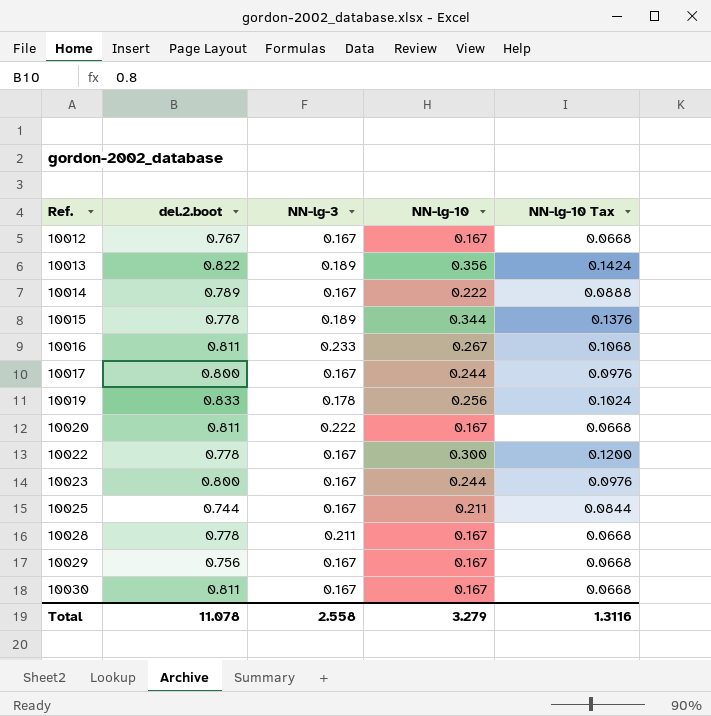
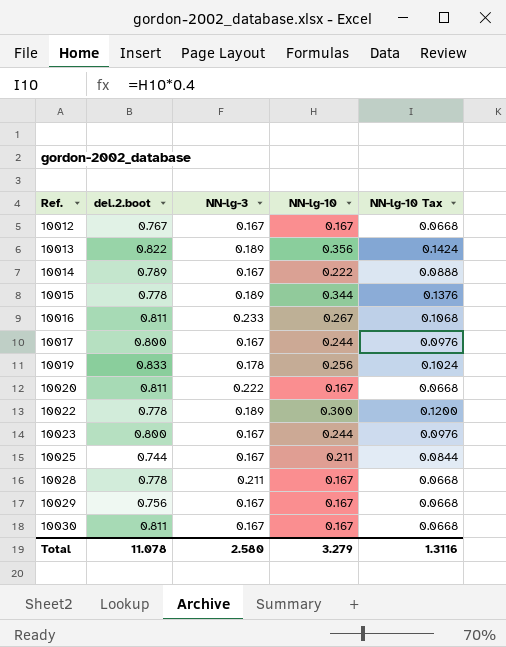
10022 | NN-lg-3: 0.167 -> 0.189
Total | NN-lg-3: 2.558 -> 2.580

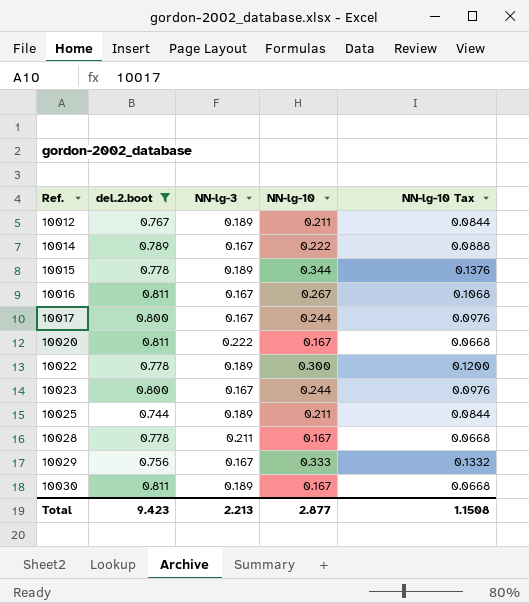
filter: none -> del.2.boot <= 0.811
10012 | NN-lg-3: 0.167 -> 0.189
10012 | NN-lg-10: 0.167 -> 0.211
10012 | NN-lg-10 Tax: 0.0668 -> 0.0844
10016 | NN-lg-3: 0.233 -> 0.167
10025 | NN-lg-3: 0.167 -> 0.189
10029 | NN-lg-10: 0.167 -> 0.333
10029 | NN-lg-10 Tax: 0.0668 -> 0.1332
10030 | NN-lg-3: 0.167 -> 0.189
Total | del.2.boot: 11.078 -> 9.423
Total | NN-lg-3: 2.580 -> 2.213
Total | NN-lg-10: 3.279 -> 2.877
Total | NN-lg-10 Tax: 1.3116 -> 1.1508

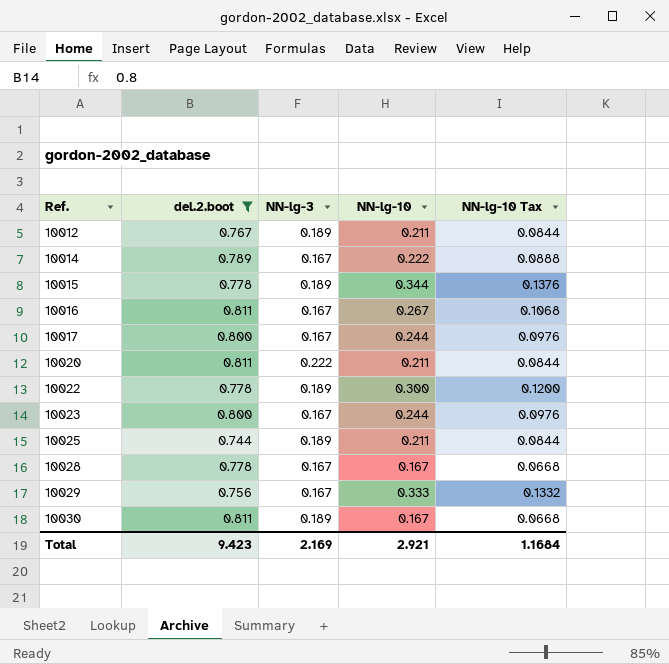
10020 | NN-lg-10: 0.167 -> 0.211
10020 | NN-lg-10 Tax: 0.0668 -> 0.0844
10028 | NN-lg-3: 0.211 -> 0.167
Total | NN-lg-3: 2.213 -> 2.169
Total | NN-lg-10: 2.877 -> 2.921
Total | NN-lg-10 Tax: 1.1508 -> 1.1684

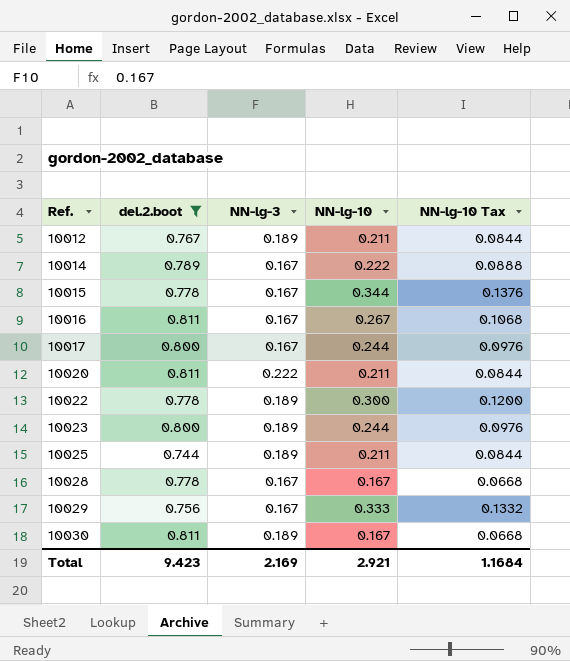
10015 | NN-lg-3: 0.189 -> 0.167
10023 | NN-lg-3: 0.167 -> 0.189

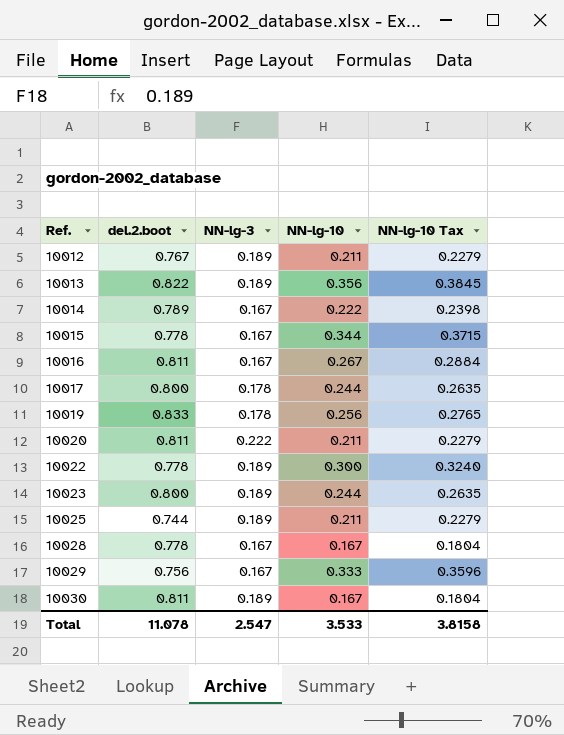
filter: del.2.boot <= 0.811 -> none
column NN-lg-10 Tax | formula: [NN-lg-10] * 0.4 -> [NN-lg-10] * 1.08
10017 | NN-lg-3: 0.167 -> 0.178
Total | del.2.boot: 9.423 -> 11.078
Total | NN-lg-3: 2.169 -> 2.547
Total | NN-lg-10: 2.921 -> 3.533
Total | NN-lg-10 Tax: 1.1684 -> 3.8158

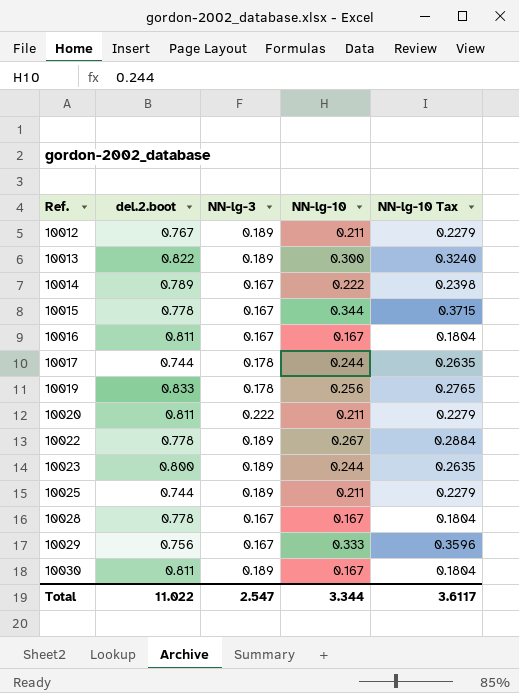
10013 | NN-lg-10: 0.356 -> 0.300
10013 | NN-lg-10 Tax: 0.3845 -> 0.3240
10016 | NN-lg-10: 0.267 -> 0.167
10016 | NN-lg-10 Tax: 0.2884 -> 0.1804
10017 | del.2.boot: 0.800 -> 0.744
10022 | NN-lg-10: 0.300 -> 0.267
10022 | NN-lg-10 Tax: 0.3240 -> 0.2884
Total | del.2.boot: 11.078 -> 11.022
Total | NN-lg-10: 3.533 -> 3.344
Total | NN-lg-10 Tax: 3.8158 -> 3.6117

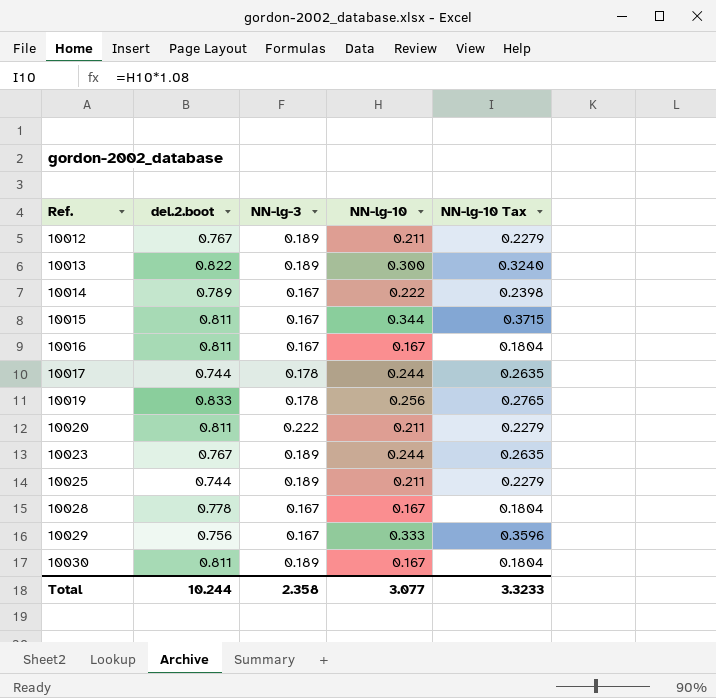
row 10022: 0.778 | 0.189 | 0.267 | 0.2884 -> none
10015 | del.2.boot: 0.778 -> 0.811
10023 | del.2.boot: 0.800 -> 0.767
Total | del.2.boot: 11.022 -> 10.244
Total | NN-lg-3: 2.547 -> 2.358
Total | NN-lg-10: 3.344 -> 3.077
Total | NN-lg-10 Tax: 3.6117 -> 3.3233

